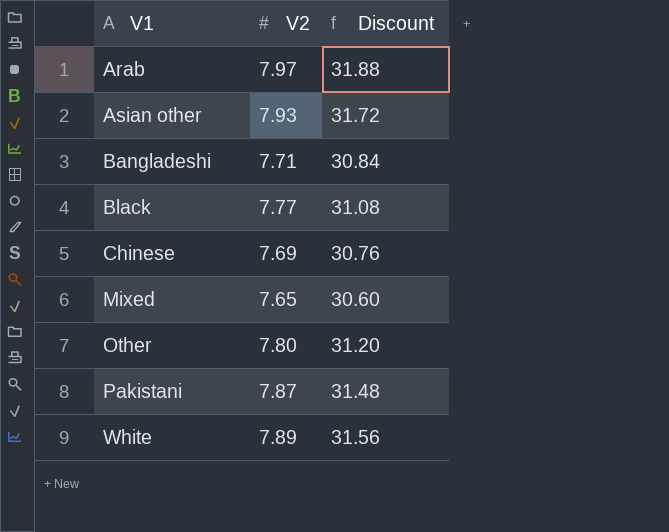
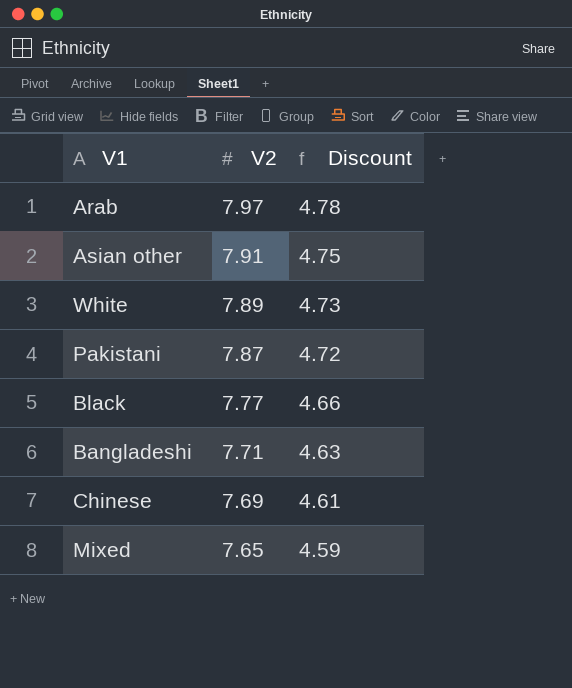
row order: V1 ascending -> V2 descending
column Discount | formula: [V2] * 4 -> [V2] * 0.6
row Other: 7.80 | 31.20 -> none
Asian other | V2: 7.93 -> 7.91

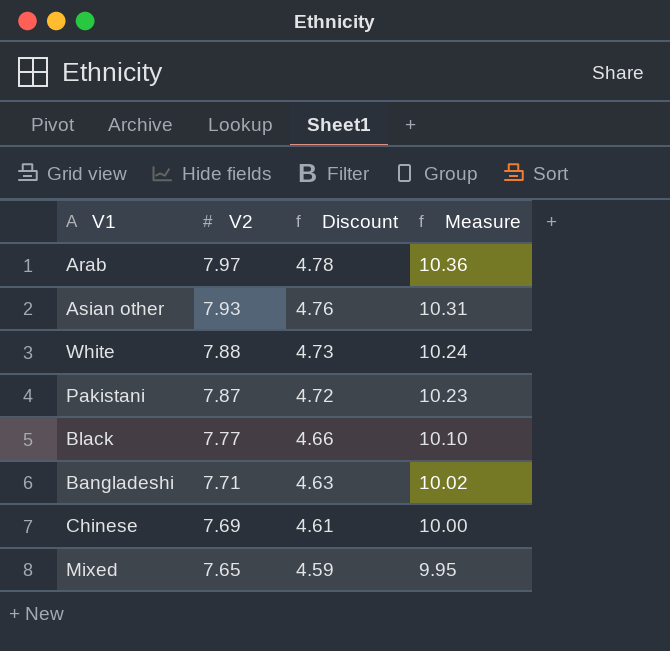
column Measure | formula: none -> [V2] * 1.3
Asian other | V2: 7.91 -> 7.93
Asian other | Discount: 4.75 -> 4.76
White | V2: 7.89 -> 7.88

